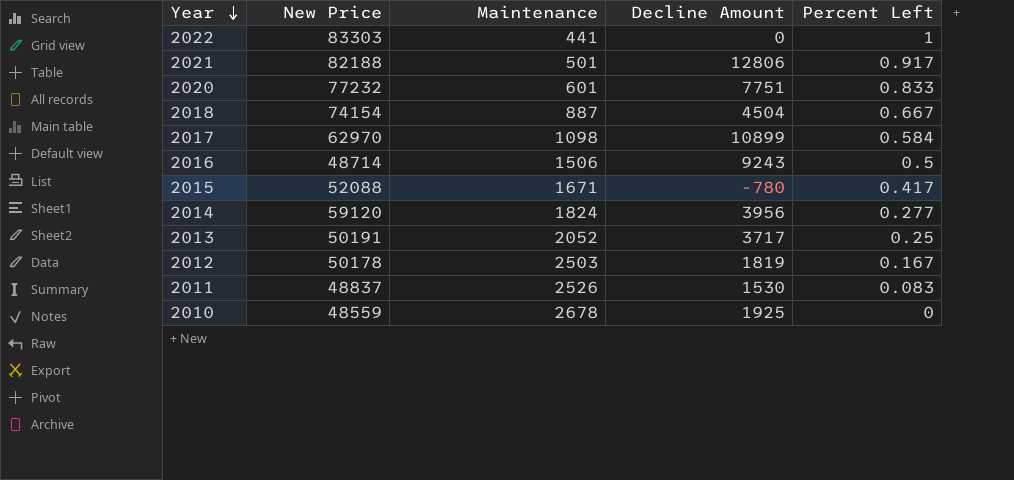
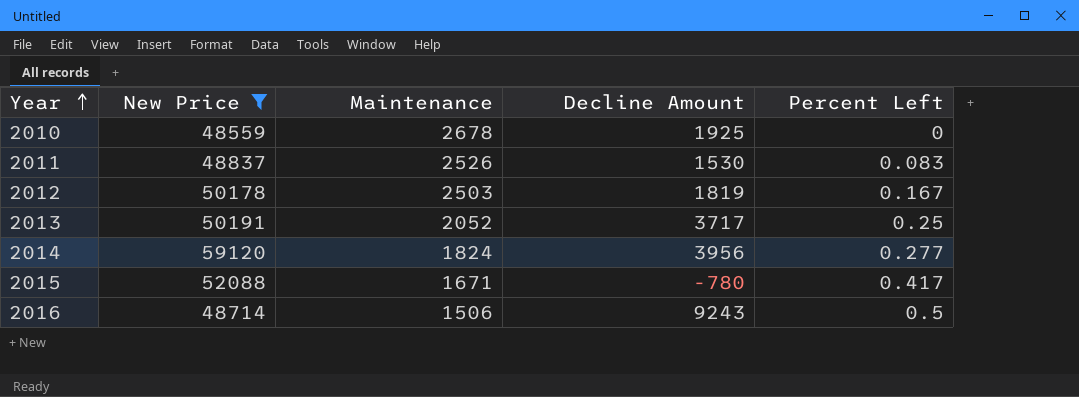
filter: none -> New Price <= 59120
row order: Year descending -> Year ascending

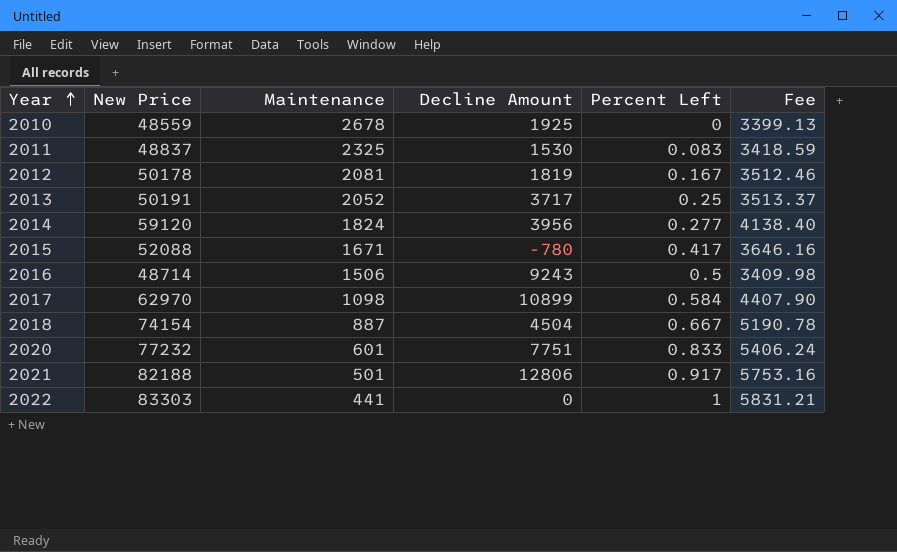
filter: New Price <= 59120 -> none
column Fee | formula: none -> [New Price] * 0.07
2011 | Maintenance: 2526 -> 2325
2012 | Maintenance: 2503 -> 2081

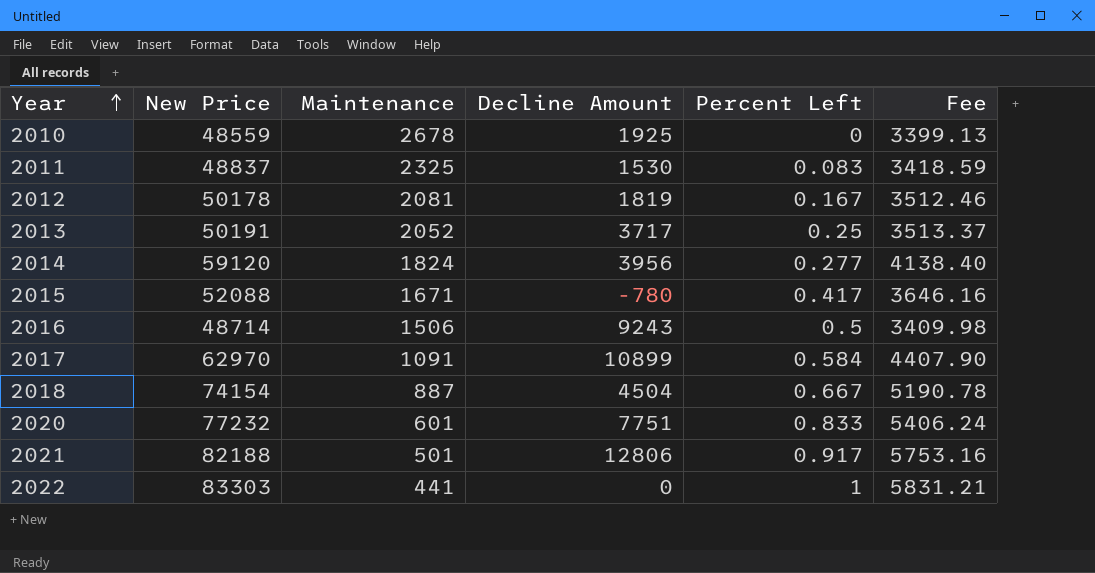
2017 | Maintenance: 1098 -> 1091

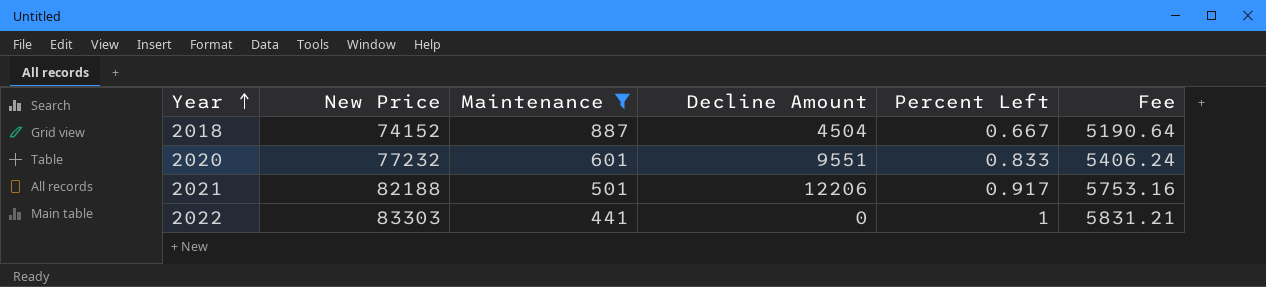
filter: none -> Maintenance <= 887
2018 | New Price: 74154 -> 74152
2018 | Fee: 5190.78 -> 5190.64
2020 | Decline Amount: 7751 -> 9551
2021 | Decline Amount: 12806 -> 12206

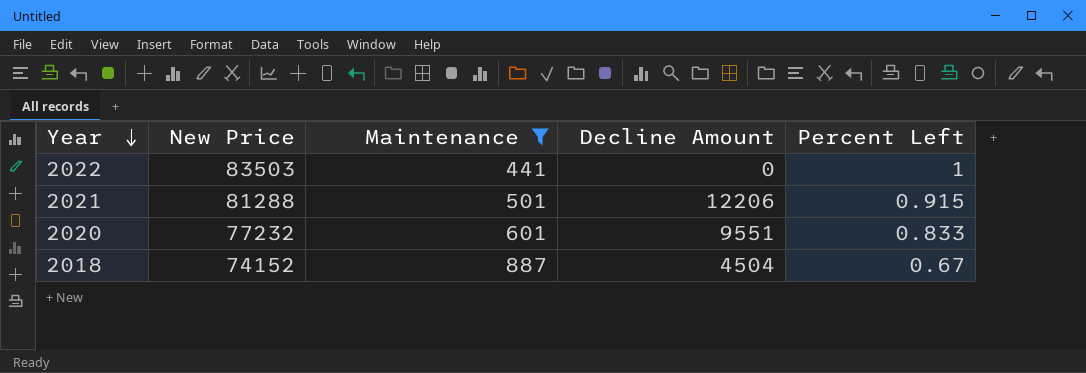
row order: Year ascending -> Year descending
column Fee | formula: [New Price] * 0.07 -> none
2022 | New Price: 83303 -> 83503
2021 | New Price: 82188 -> 81288
2021 | Percent Left: 0.917 -> 0.915
2018 | Percent Left: 0.667 -> 0.67

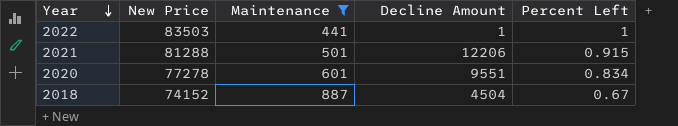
2022 | Decline Amount: 0 -> 1
2020 | New Price: 77232 -> 77278
2020 | Percent Left: 0.833 -> 0.834

